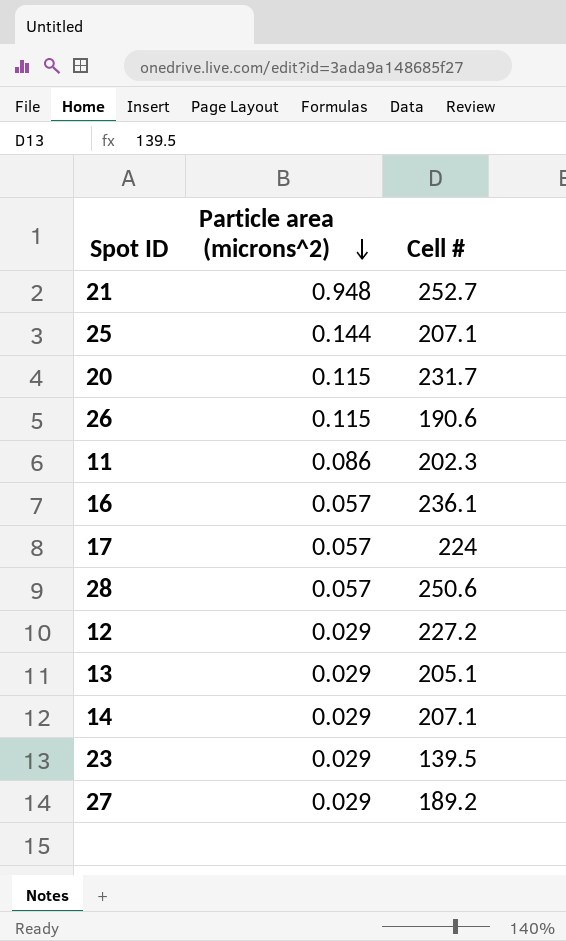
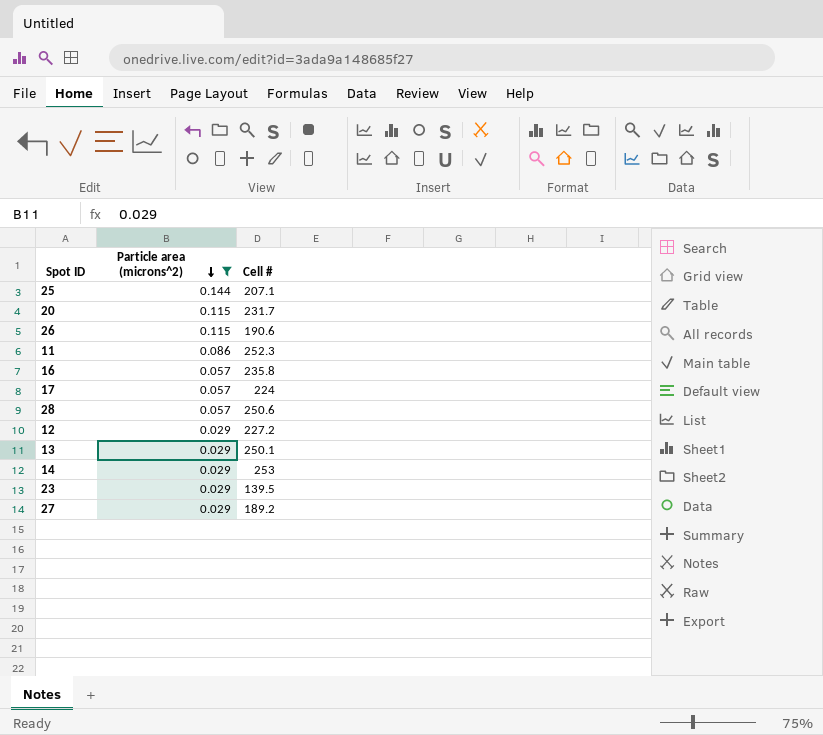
filter: none -> Particle area (microns^2) != 0.948
11 | Cell #: 202.3 -> 252.3
16 | Cell #: 236.1 -> 235.8
13 | Cell #: 205.1 -> 250.1
14 | Cell #: 207.1 -> 253

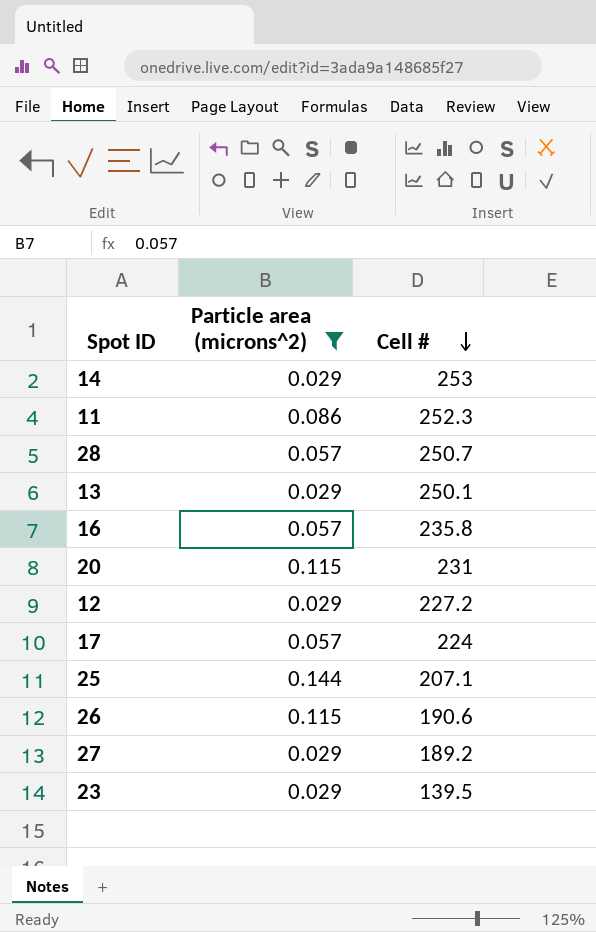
row order: Particle area (microns^2) descending -> Cell # descending
28 | Cell #: 250.6 -> 250.7
20 | Cell #: 231.7 -> 231

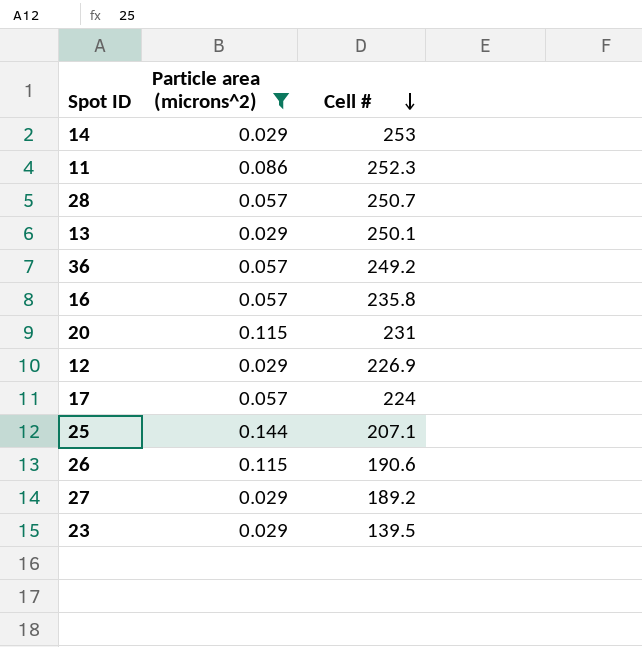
row 36: none -> 0.057 | 249.2
12 | Cell #: 227.2 -> 226.9

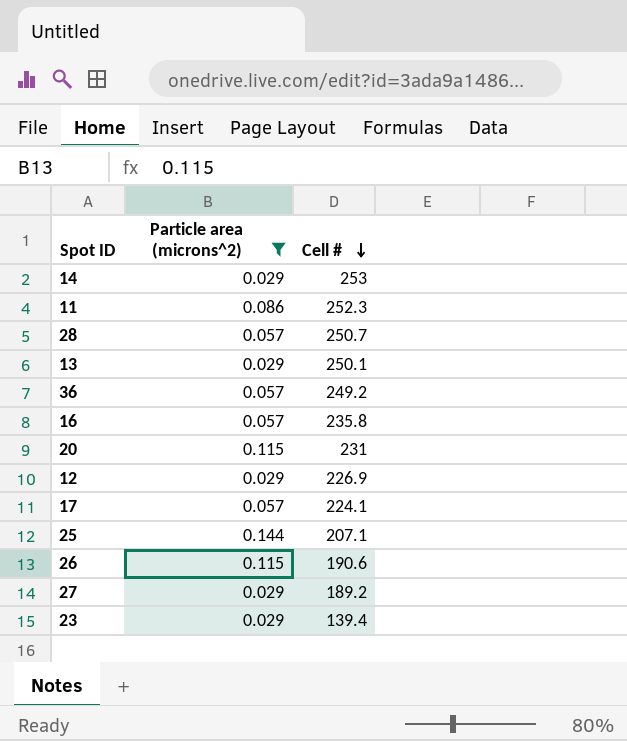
17 | Cell #: 224 -> 224.1
23 | Cell #: 139.5 -> 139.4

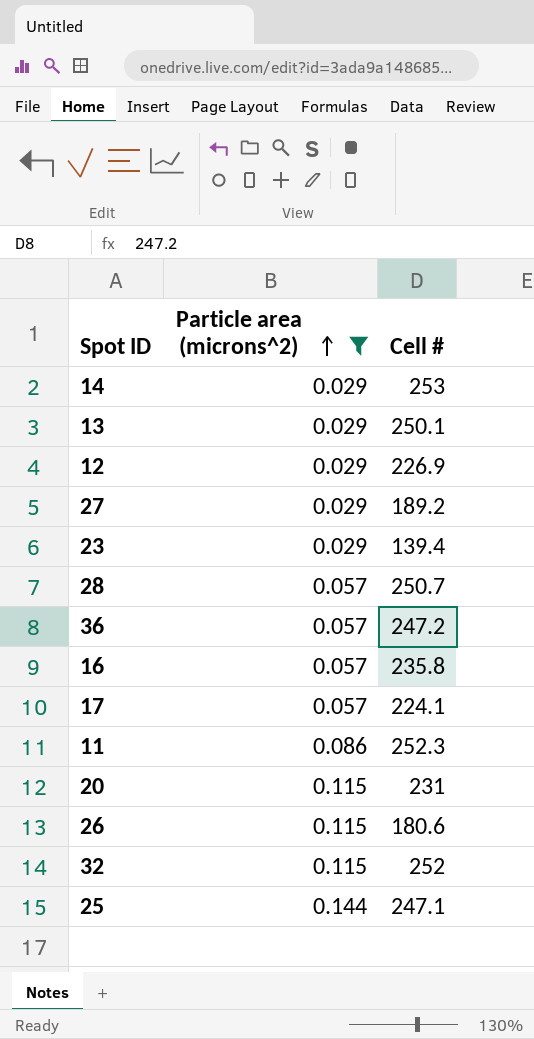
row order: Cell # descending -> Particle area (microns^2) ascending
36 | Cell #: 249.2 -> 247.2
26 | Cell #: 190.6 -> 180.6
row 32: none -> 0.115 | 252
25 | Cell #: 207.1 -> 247.1

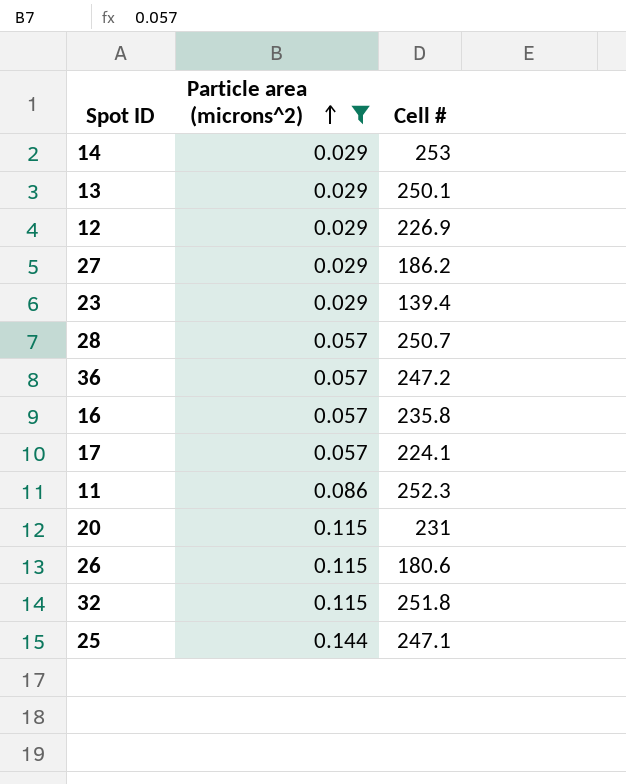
27 | Cell #: 189.2 -> 186.2
32 | Cell #: 252 -> 251.8

